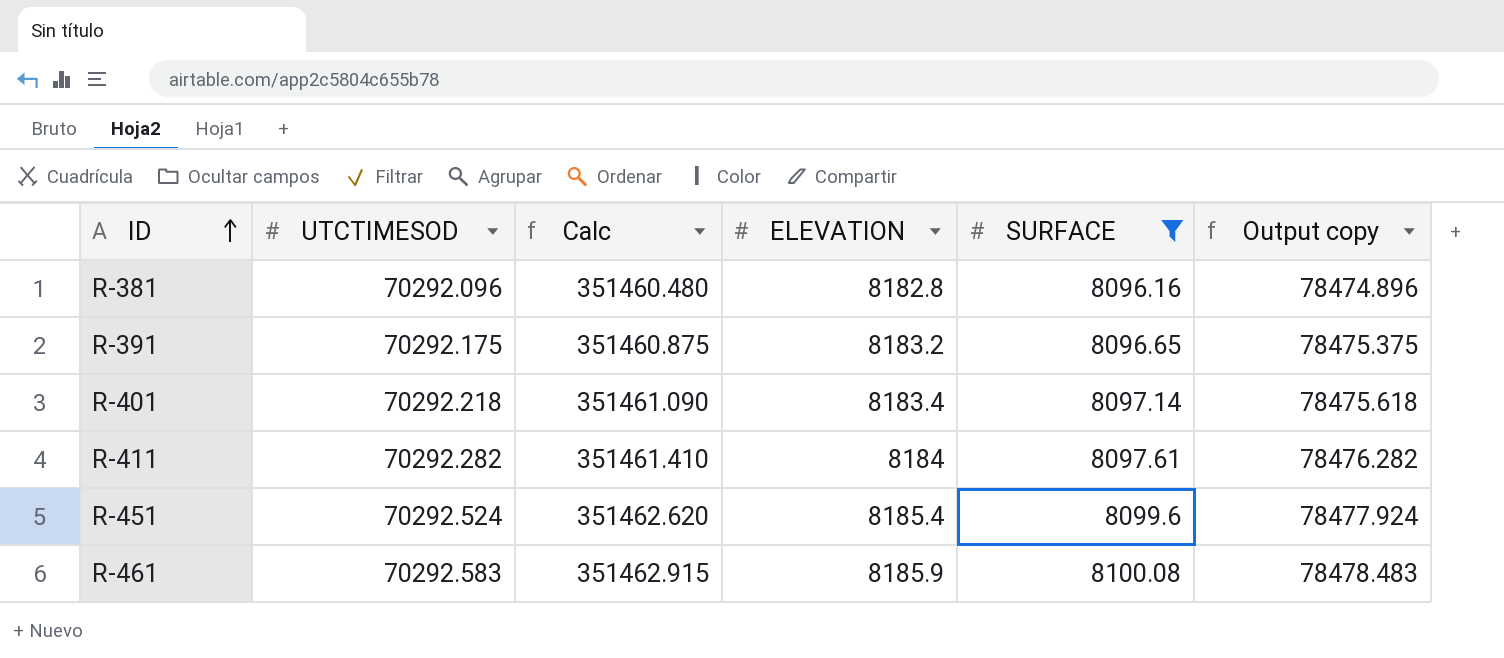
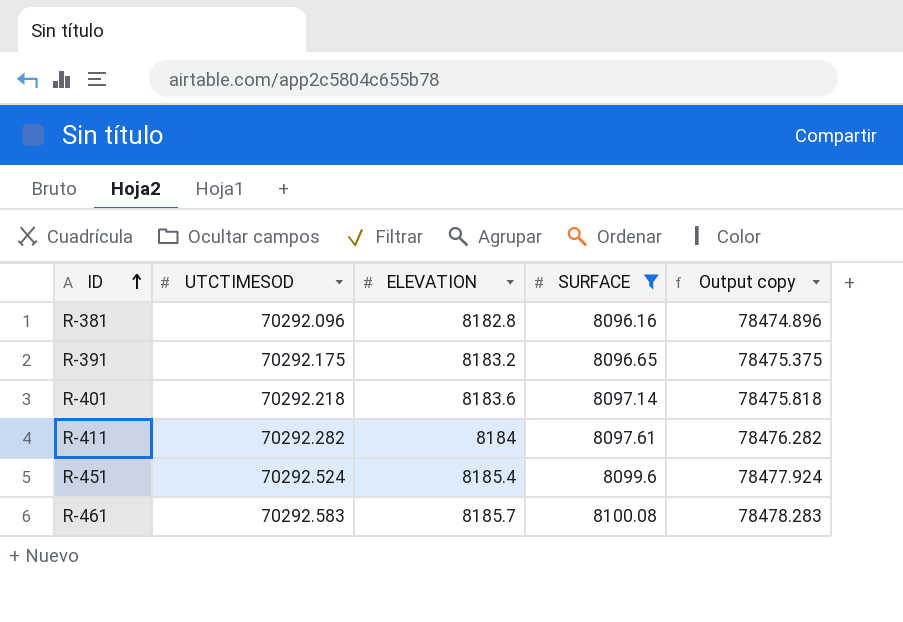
column Calc | formula: [UTCTIMESOD] * 5 -> none
R-401 | ELEVATION: 8183.4 -> 8183.6
R-401 | Output copy: 78475.618 -> 78475.818
R-461 | ELEVATION: 8185.9 -> 8185.7
R-461 | Output copy: 78478.483 -> 78478.283

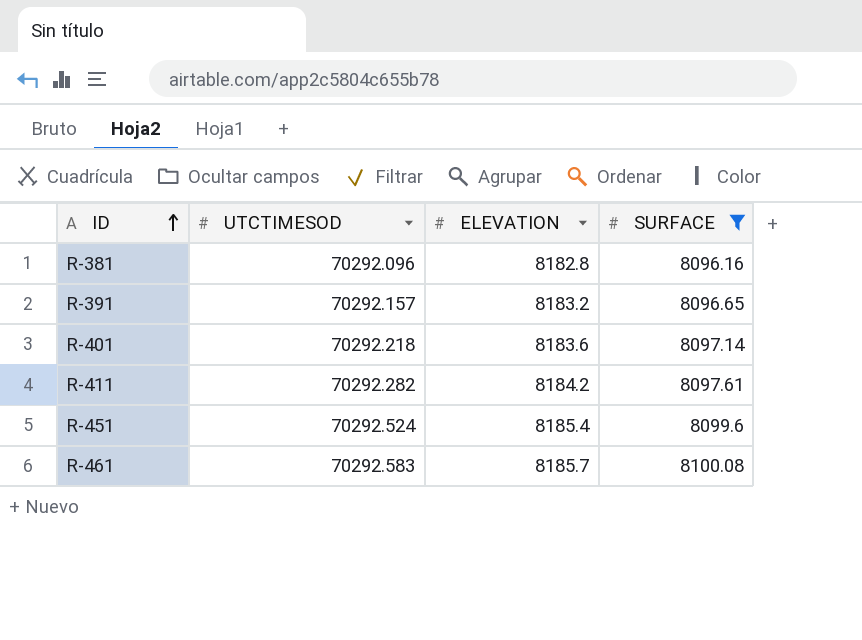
column Output copy | formula: [UTCTIMESOD] + [ELEVATION] -> none
R-391 | UTCTIMESOD: 70292.175 -> 70292.157
R-411 | ELEVATION: 8184 -> 8184.2

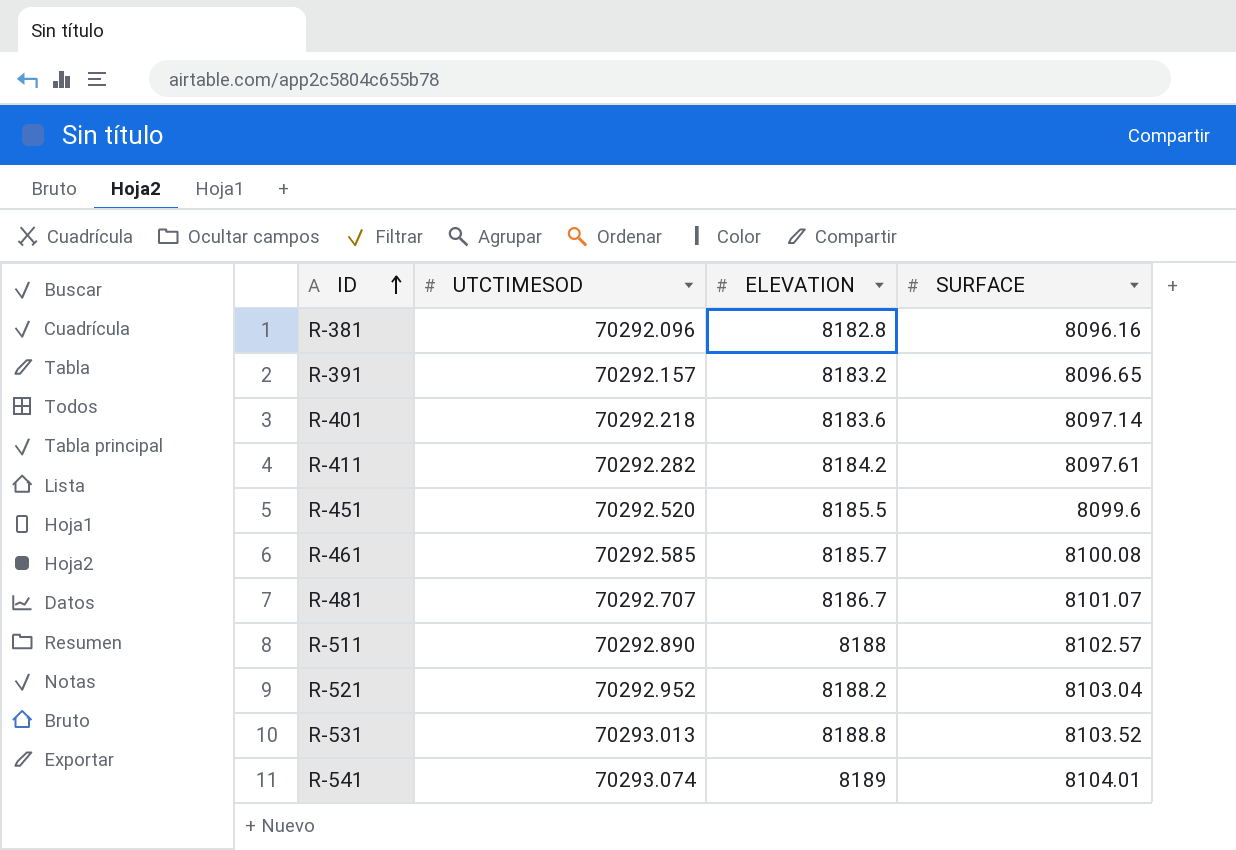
filter: SURFACE <= 8100.08 -> none
R-451 | UTCTIMESOD: 70292.524 -> 70292.520
R-451 | ELEVATION: 8185.4 -> 8185.5
R-461 | UTCTIMESOD: 70292.583 -> 70292.585

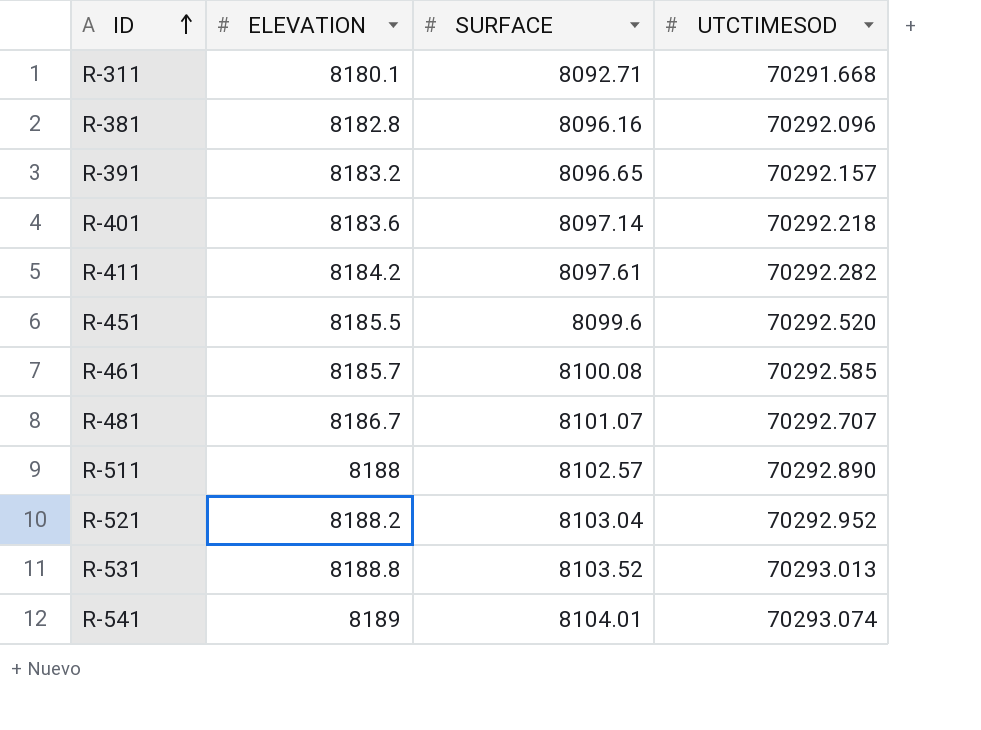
column UTCTIMESOD | position: 2 -> 4
row R-311: none -> 8180.1 | 8092.71 | 70291.668

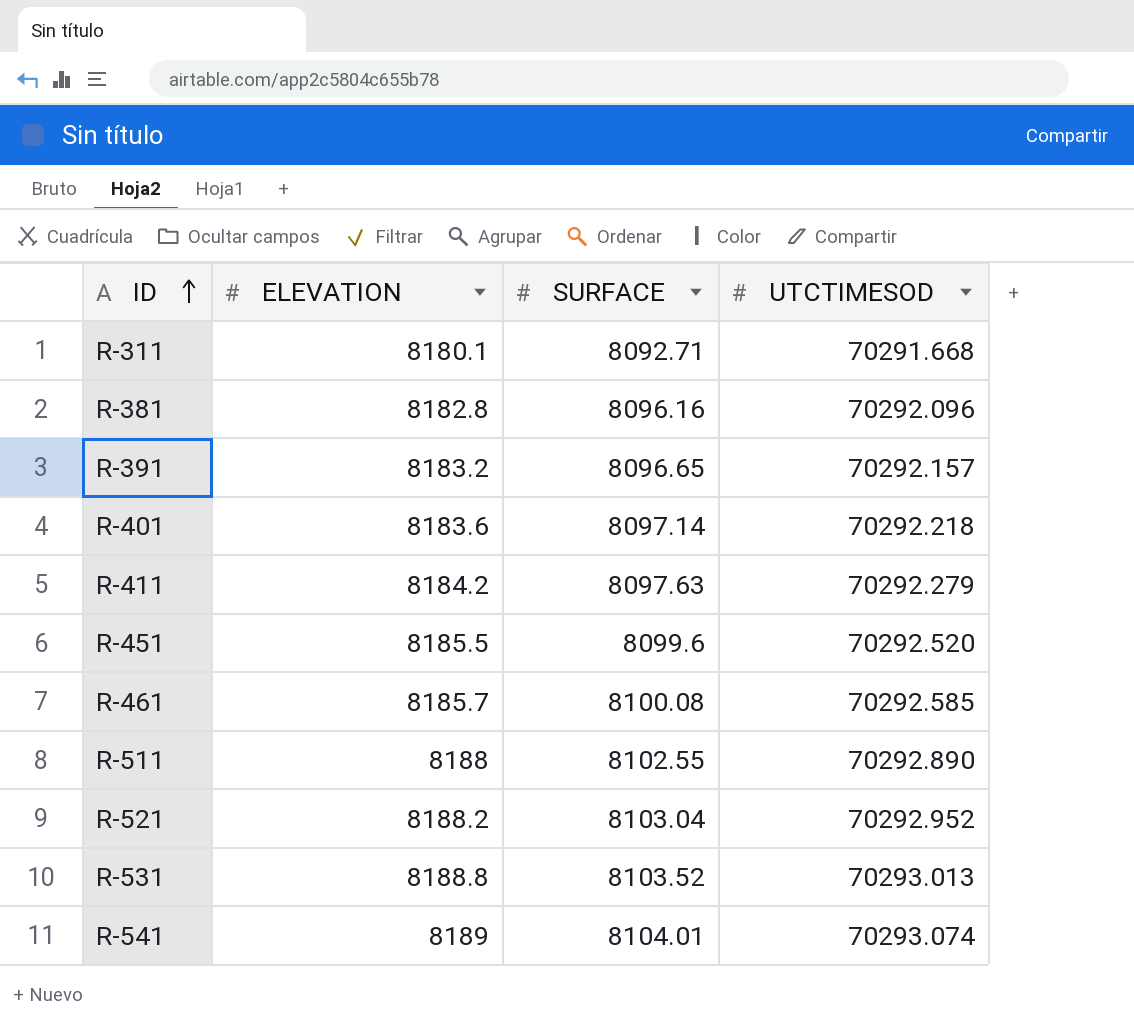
row R-481: 8186.7 | 8101.07 | 70292.707 -> none
R-411 | SURFACE: 8097.61 -> 8097.63
R-411 | UTCTIMESOD: 70292.282 -> 70292.279
R-511 | SURFACE: 8102.57 -> 8102.55

